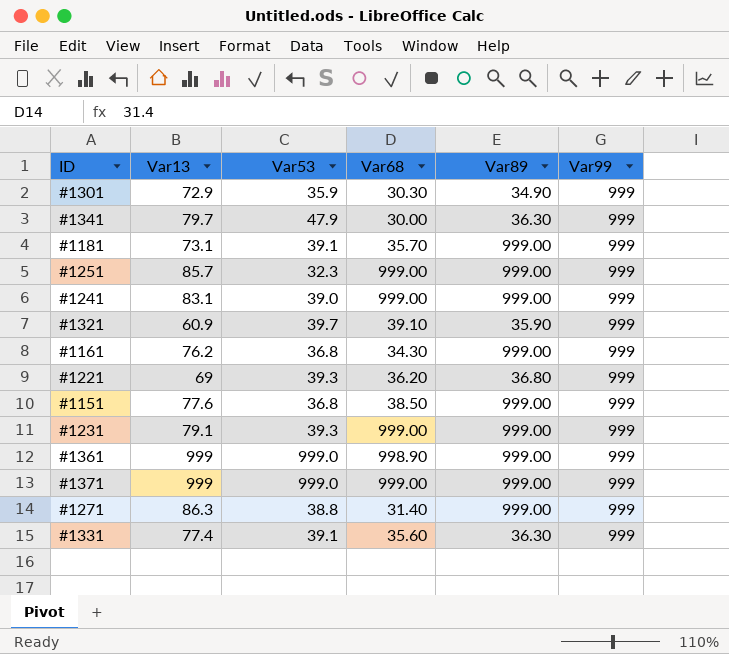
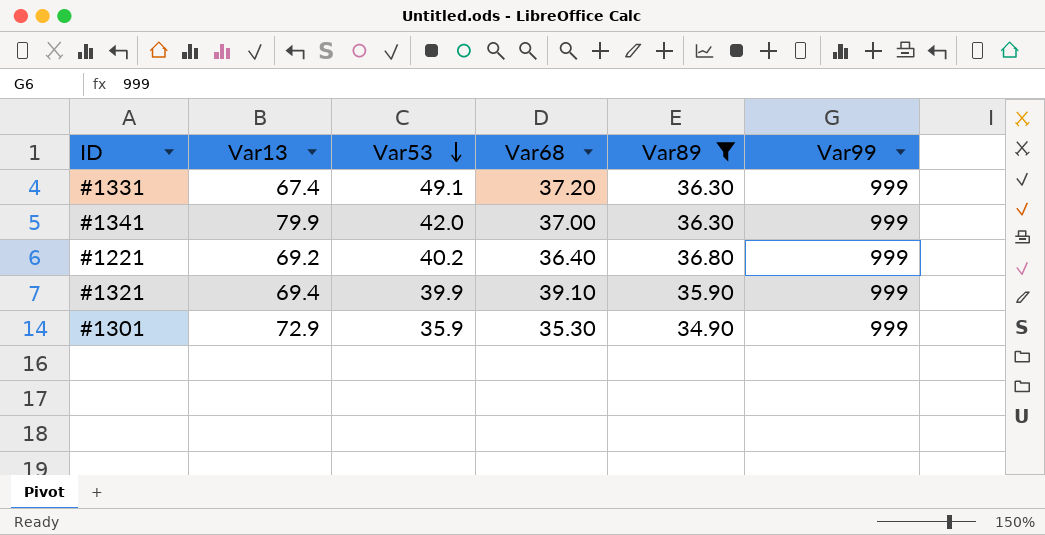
filter: none -> Var89 != 999.00
row order: none -> Var53 descending
#1331 | Var13: 77.4 -> 67.4
#1331 | Var53: 39.1 -> 49.1
#1331 | Var68: 35.60 -> 37.20
#1341 | Var13: 79.7 -> 79.9
#1341 | Var53: 47.9 -> 42.0
#1341 | Var68: 30.00 -> 37.00
#1221 | Var13: 69 -> 69.2
#1221 | Var53: 39.3 -> 40.2
#1221 | Var68: 36.20 -> 36.40
#1321 | Var13: 60.9 -> 69.4
#1321 | Var53: 39.7 -> 39.9
#1301 | Var68: 30.30 -> 35.30

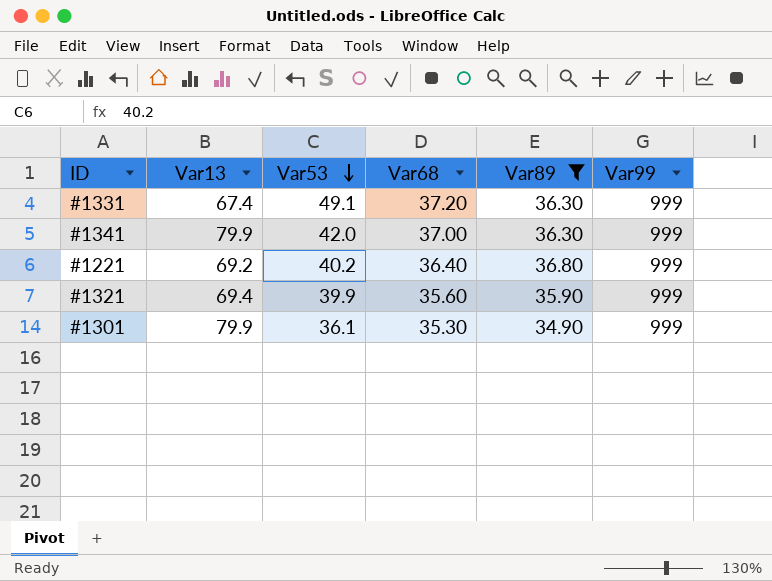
#1321 | Var68: 39.10 -> 35.60
#1301 | Var13: 72.9 -> 79.9
#1301 | Var53: 35.9 -> 36.1

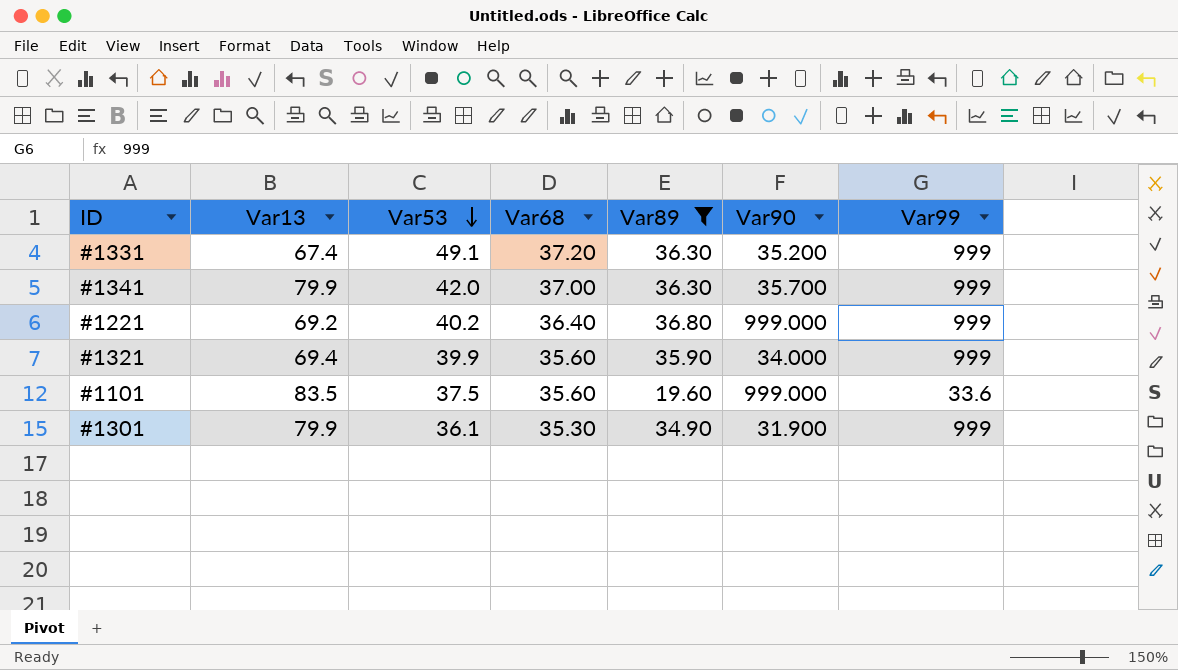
column Var90 | position: none -> 6
row #1101: none -> 83.5 | 37.5 | 35.60 | 19.60 | 999.000 | 33.6

